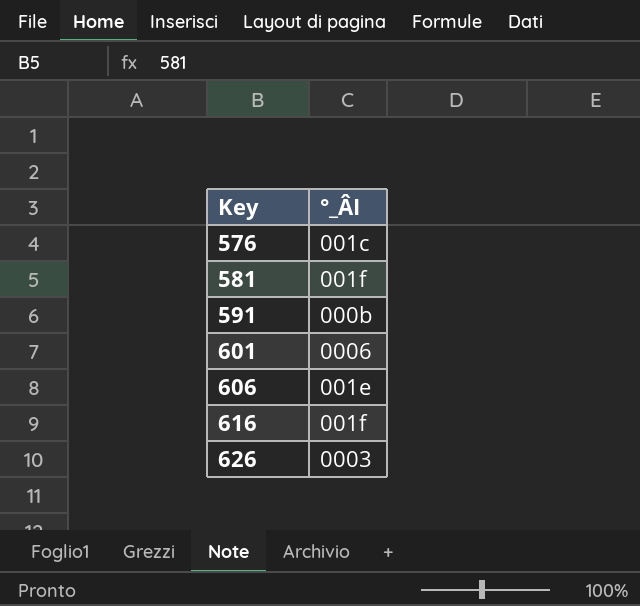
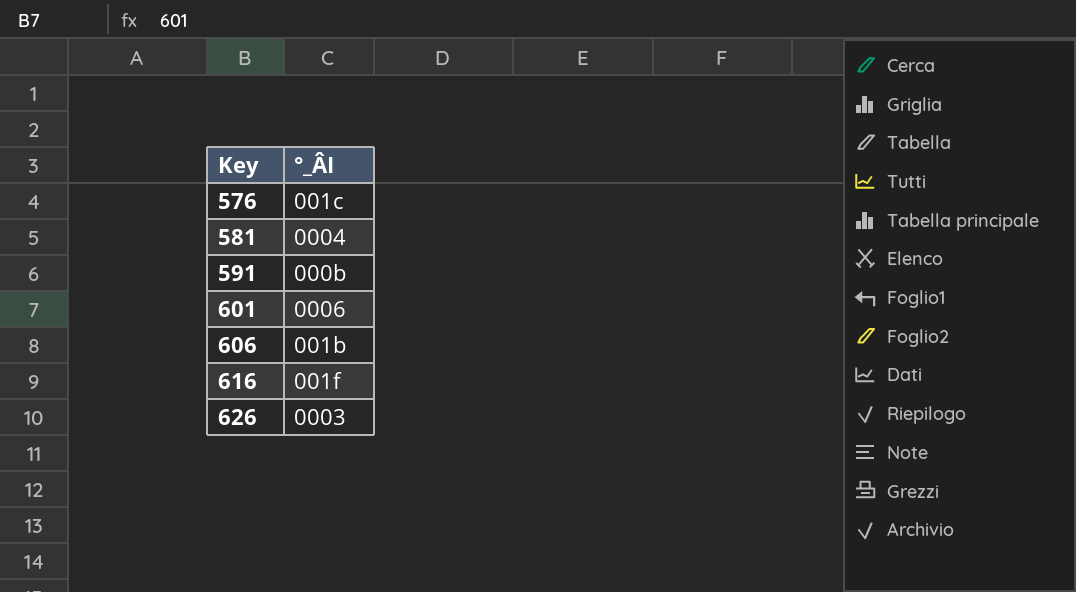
581 | °_ÂI: 001f -> 0004
606 | °_ÂI: 001e -> 001b

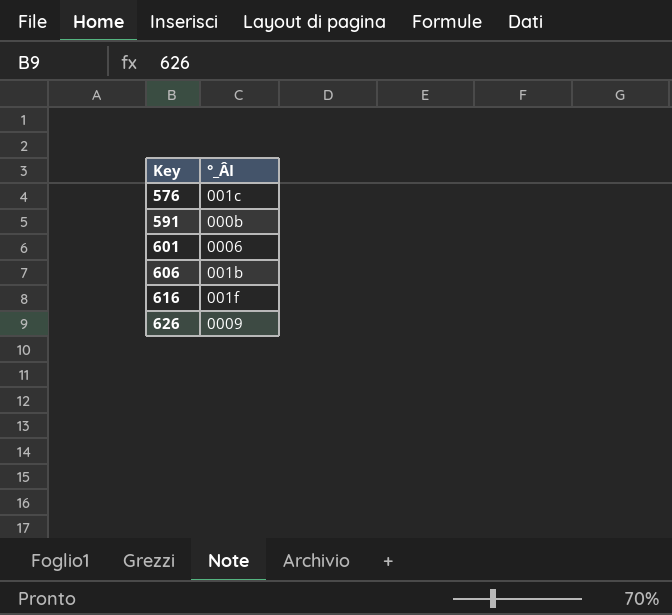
row 581: 0004 -> none
626 | °_ÂI: 0003 -> 0009

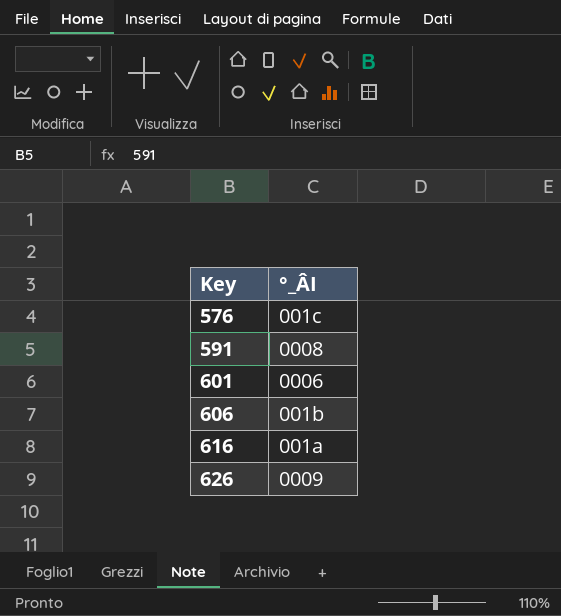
591 | °_ÂI: 000b -> 0008
616 | °_ÂI: 001f -> 001a

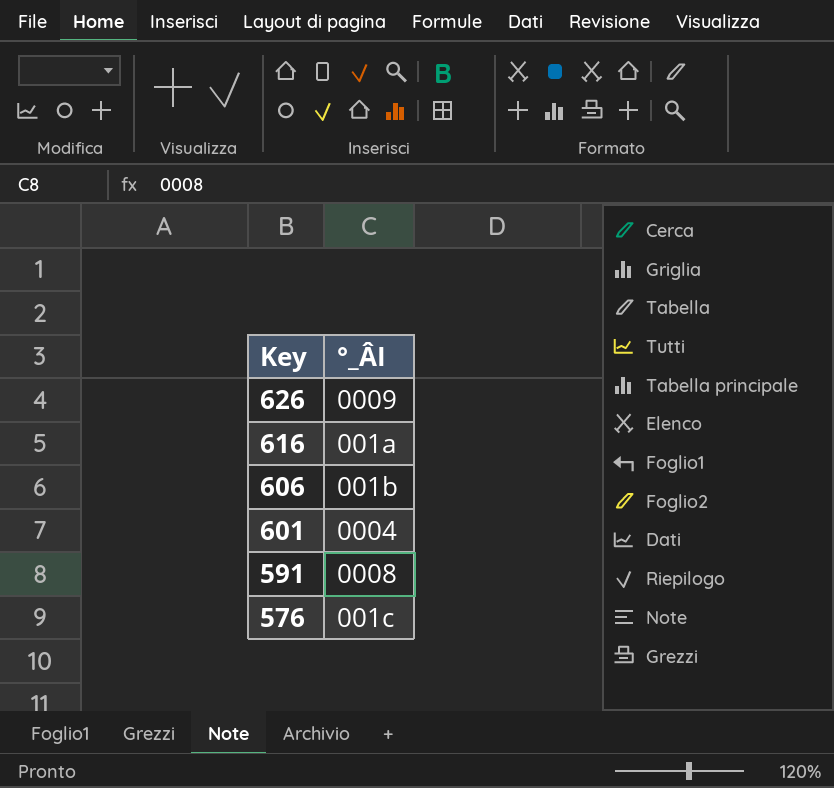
row order: Key ascending -> Key descending
601 | °_ÂI: 0006 -> 0004

